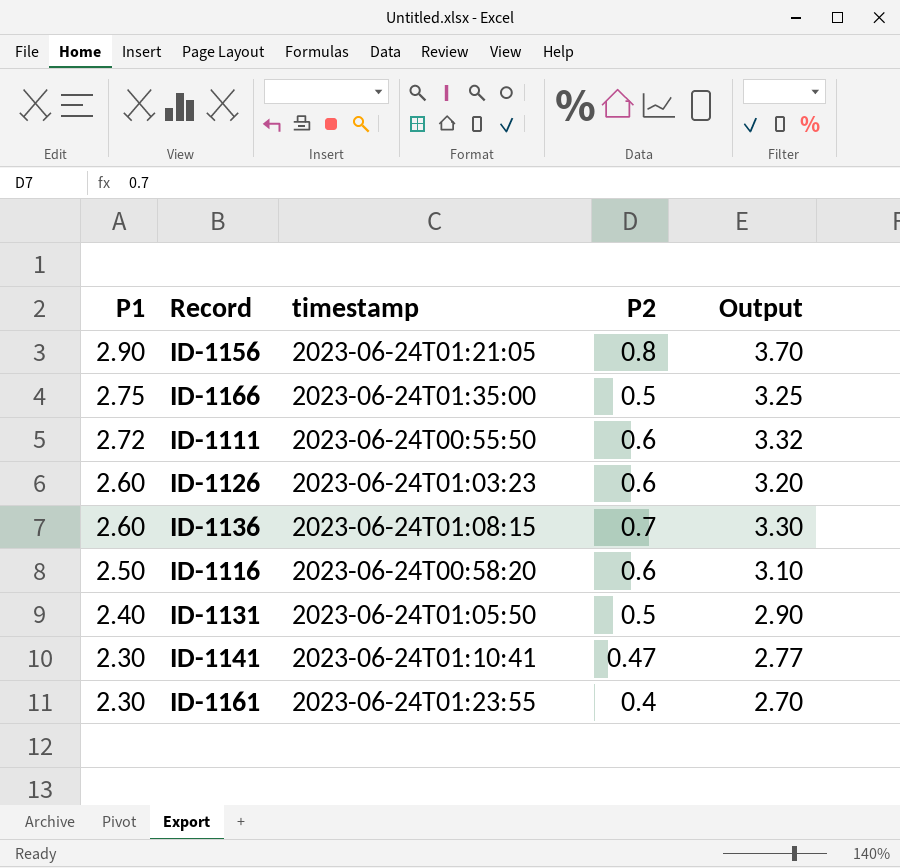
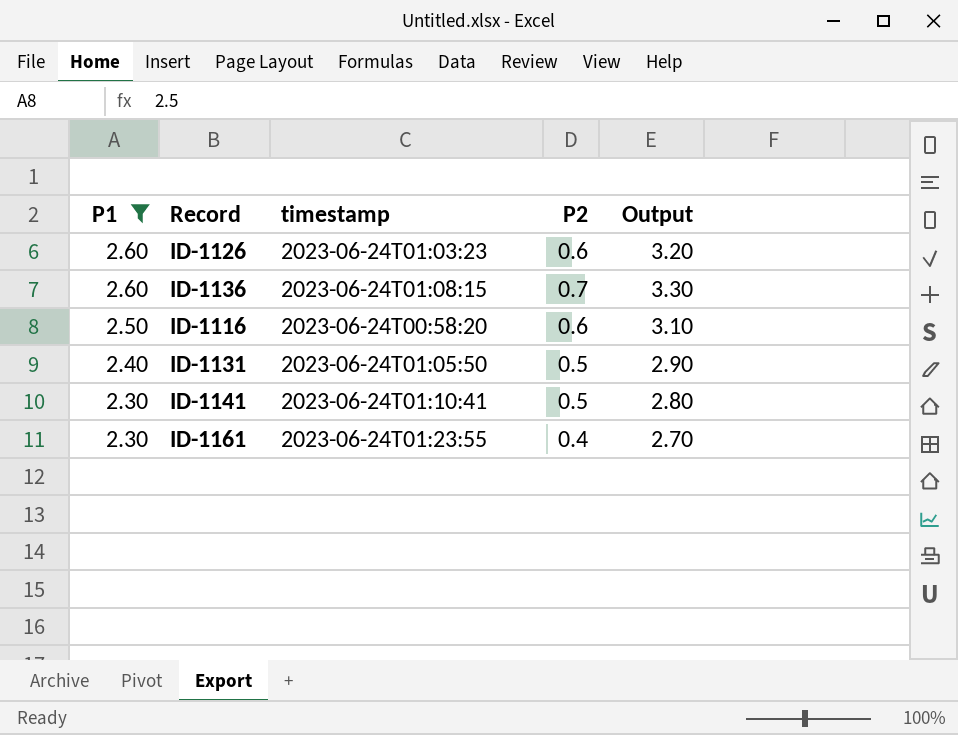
filter: none -> P1 <= 2.60
ID-1141 | P2: 0.47 -> 0.5
ID-1141 | Output: 2.77 -> 2.80

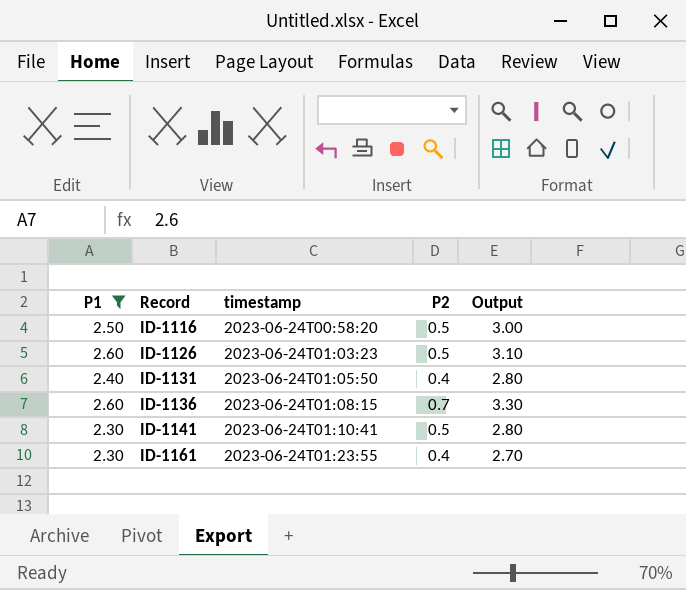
row order: P1 descending -> Record ascending
ID-1116 | P2: 0.6 -> 0.5
ID-1116 | Output: 3.10 -> 3.00
ID-1126 | P2: 0.6 -> 0.5
ID-1126 | Output: 3.20 -> 3.10
ID-1131 | P2: 0.5 -> 0.4
ID-1131 | Output: 2.90 -> 2.80

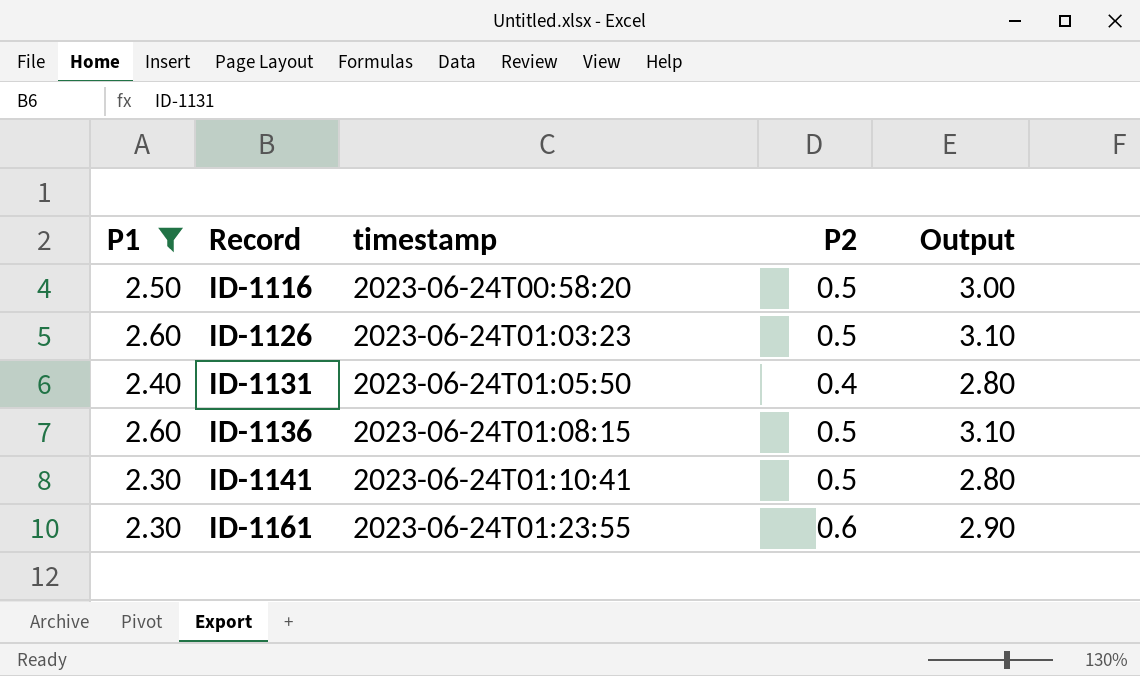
ID-1136 | P2: 0.7 -> 0.5
ID-1136 | Output: 3.30 -> 3.10
ID-1161 | P2: 0.4 -> 0.6
ID-1161 | Output: 2.70 -> 2.90

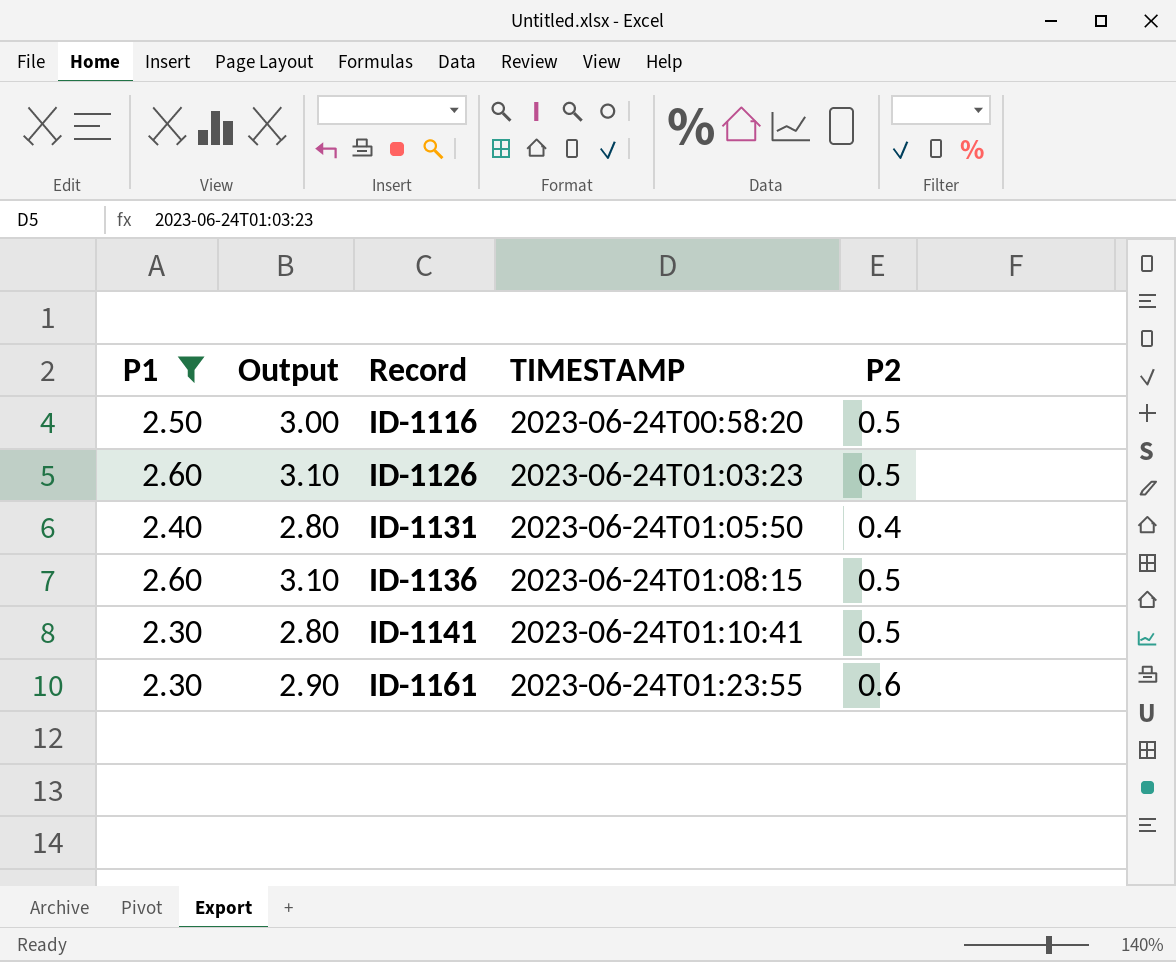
column Output | position: 5 -> 2
column name: timestamp -> TIMESTAMP

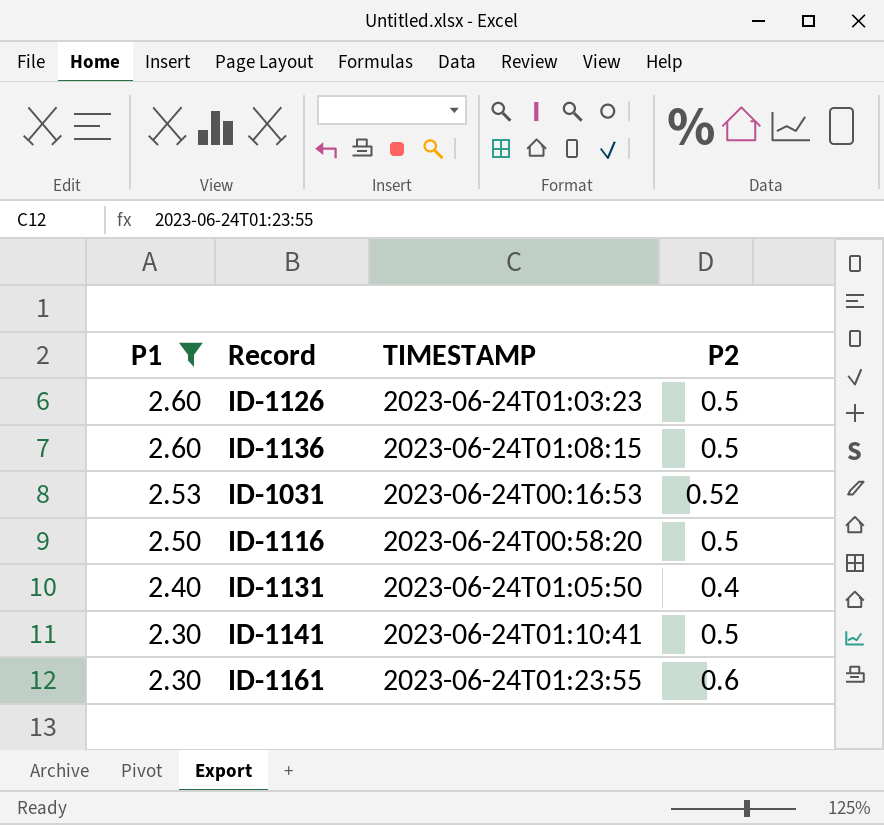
row order: Record ascending -> P1 descending
column Output | formula: [P1] + [P2] -> none
row ID-1031: none -> 2.53 | 2023-06-24T00:16:53 | 0.52

